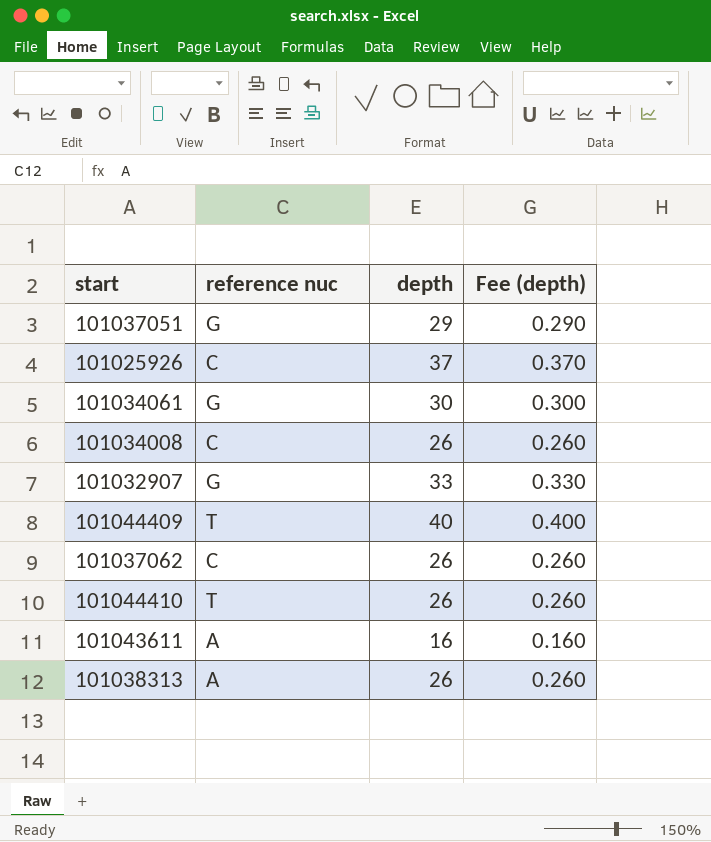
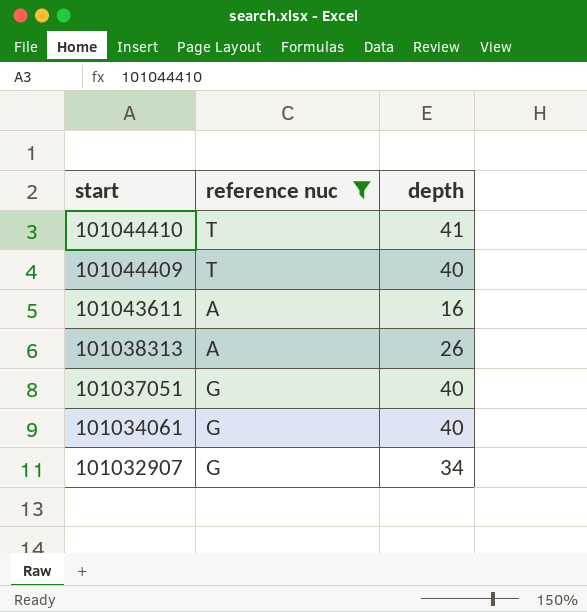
filter: none -> reference nuc != C
row order: none -> start descending
column Fee (depth) | formula: [depth] * 0.01 -> none
101044410 | depth: 26 -> 41
101037051 | depth: 29 -> 40
101034061 | depth: 30 -> 40
101032907 | depth: 33 -> 34

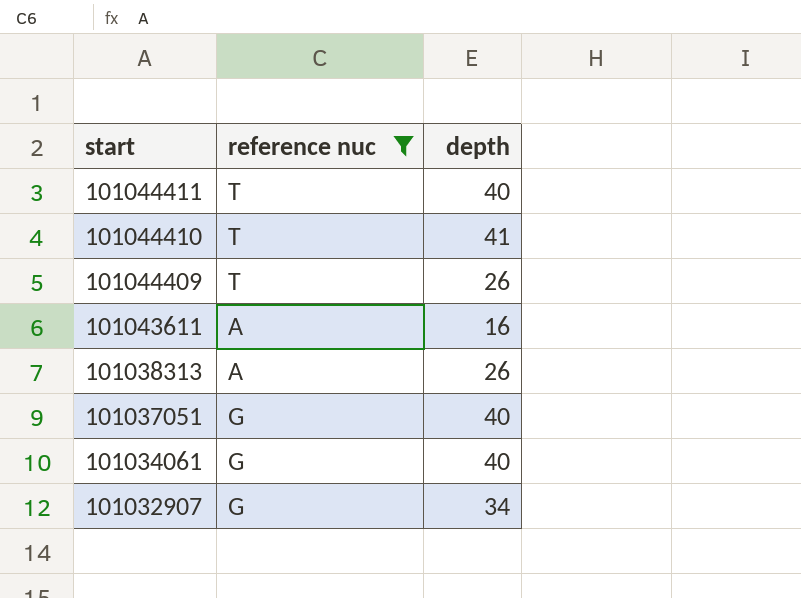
row 101044411: none -> T | 40
101044409 | depth: 40 -> 26

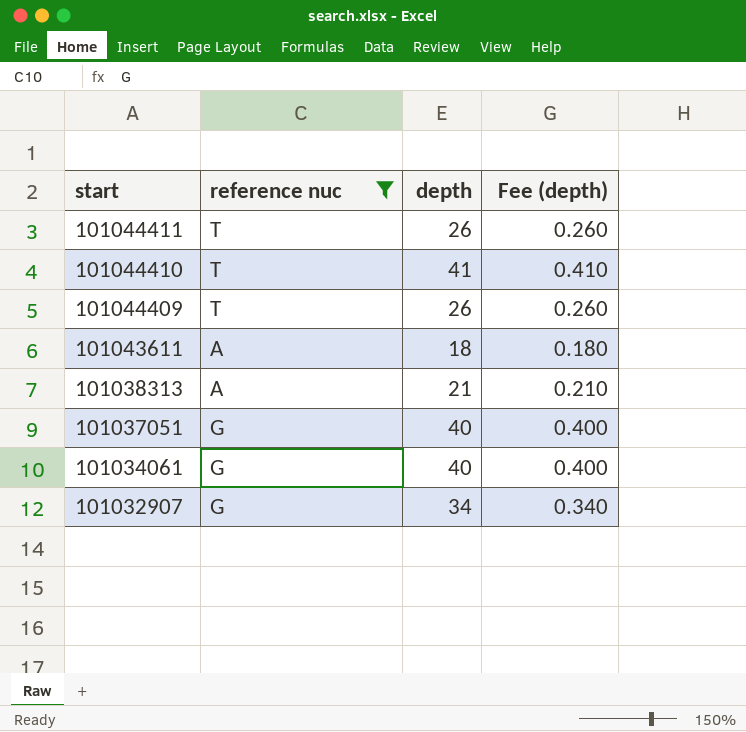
column Fee (depth) | formula: none -> [depth] * 0.01
101044411 | depth: 40 -> 26
101043611 | depth: 16 -> 18
101038313 | depth: 26 -> 21

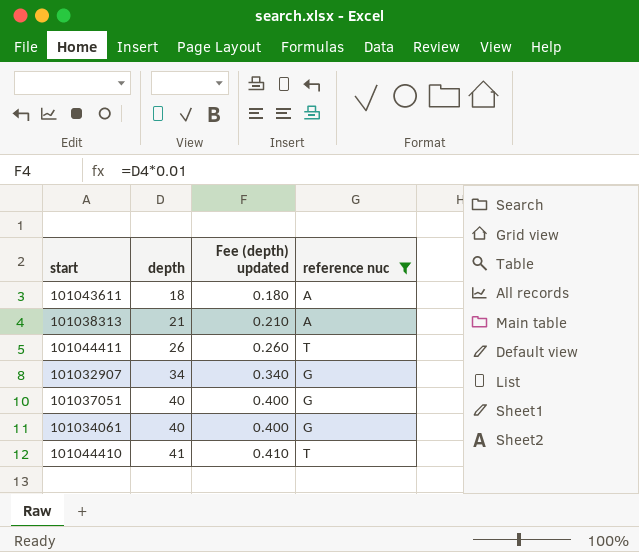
row order: start descending -> depth ascending
column name: Fee (depth) -> Fee (depth) updated
column reference nuc | position: 2 -> 4
row 101044409: T | 26 | 0.260 -> none

